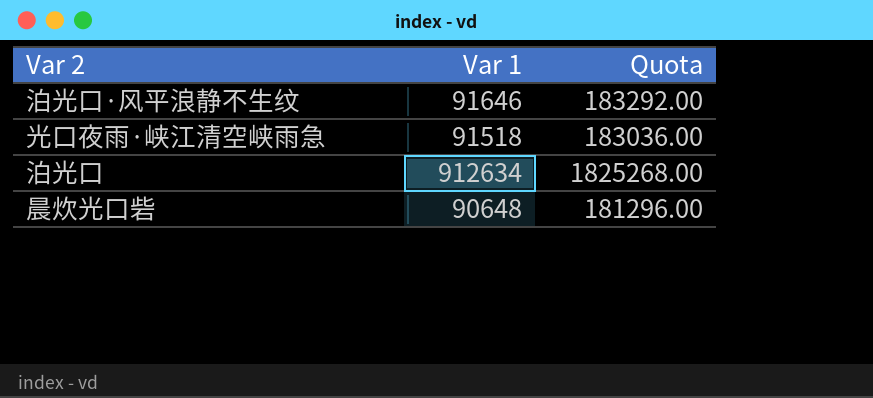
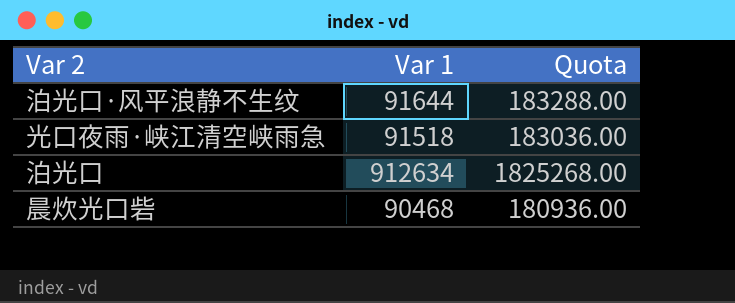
泊光口·风平浪静不生纹 | Var 1: 91646 -> 91644
泊光口·风平浪静不生纹 | Quota: 183292.00 -> 183288.00
晨炊光口砦 | Var 1: 90648 -> 90468
晨炊光口砦 | Quota: 181296.00 -> 180936.00

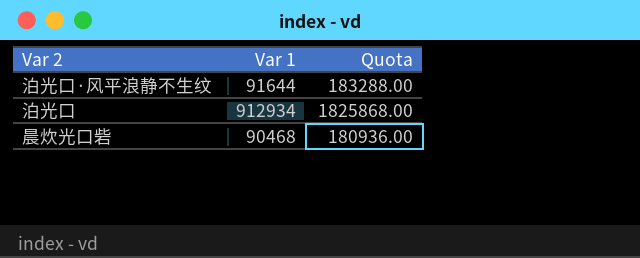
row 光口夜雨·峡江清空峡雨急: 91518 | 183036.00 -> none
泊光口 | Var 1: 912634 -> 912934
泊光口 | Quota: 1825268.00 -> 1825868.00

